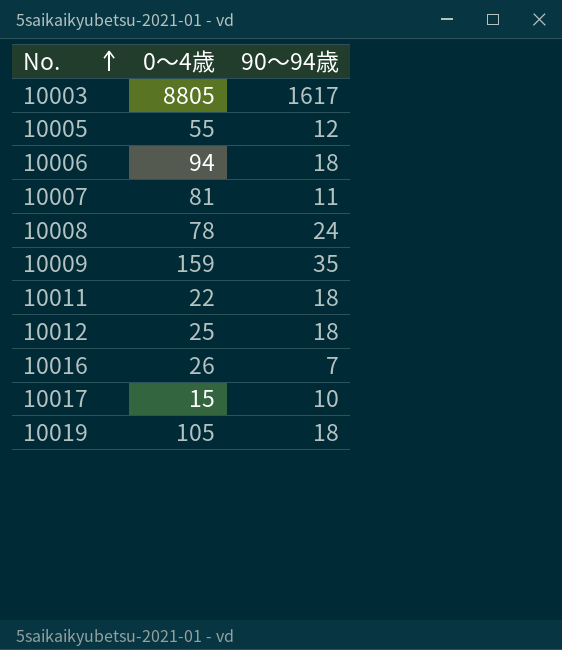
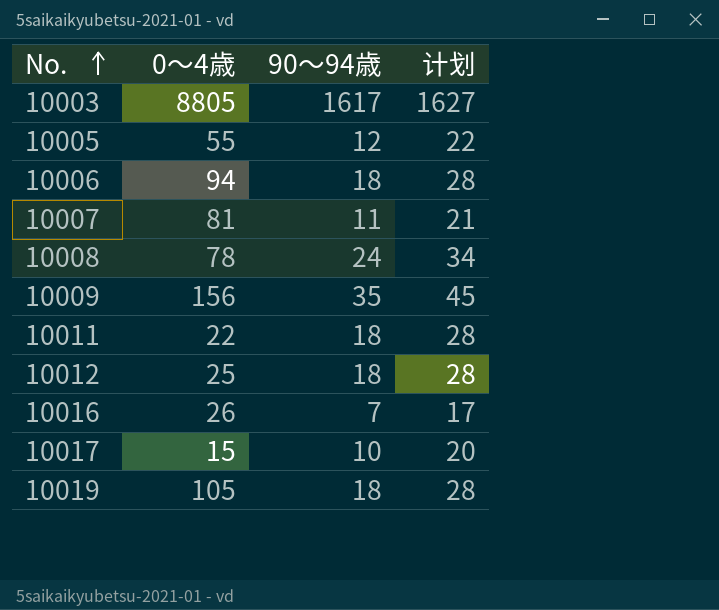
column 计划 | formula: none -> [90～94歳] + 10
10009 | 0～4歳: 159 -> 156

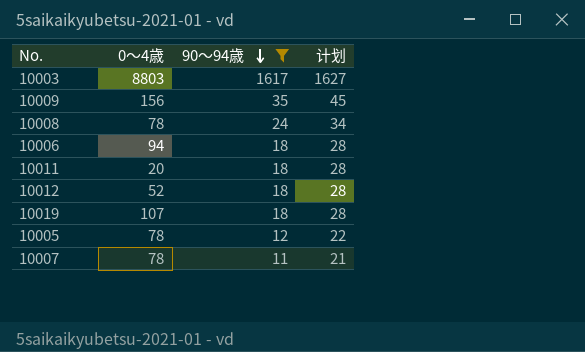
filter: none -> 90～94歳 >= 11
row order: No. ascending -> 90～94歳 descending
10003 | 0～4歳: 8805 -> 8803
10011 | 0～4歳: 22 -> 20
10012 | 0～4歳: 25 -> 52
10019 | 0～4歳: 105 -> 107
10005 | 0～4歳: 55 -> 78
10007 | 0～4歳: 81 -> 78

